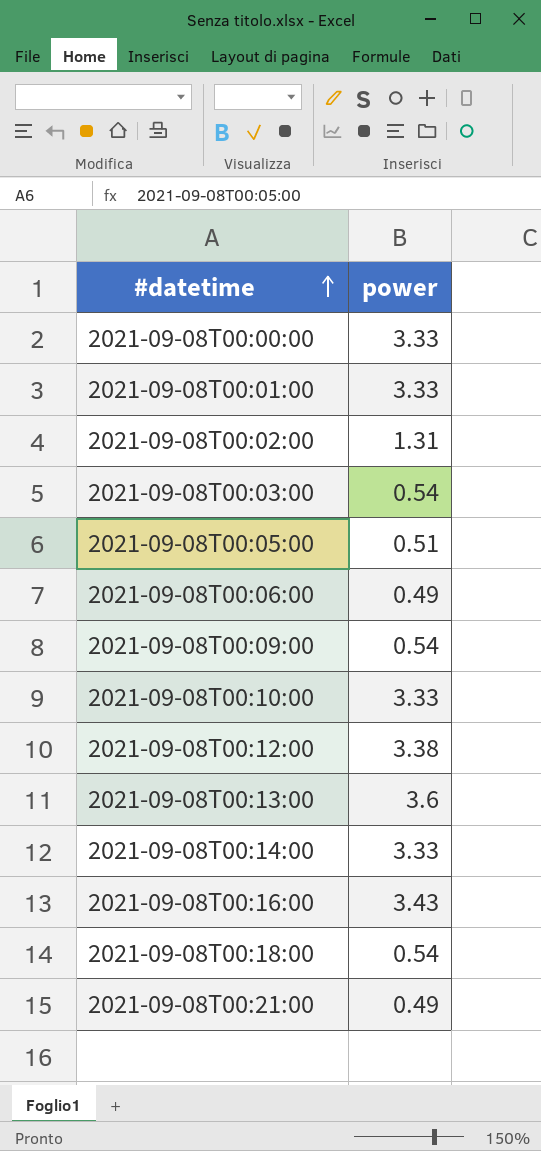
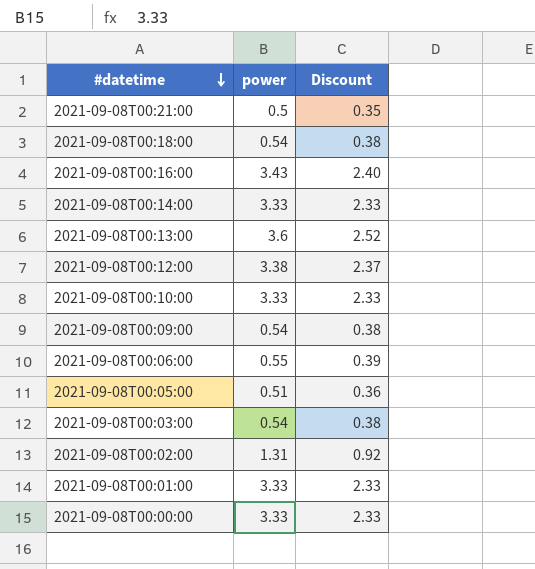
row order: #datetime ascending -> #datetime descending
column Discount | formula: none -> [power] * 0.7
2021-09-08T00:21:00 | power: 0.49 -> 0.5
2021-09-08T00:06:00 | power: 0.49 -> 0.55

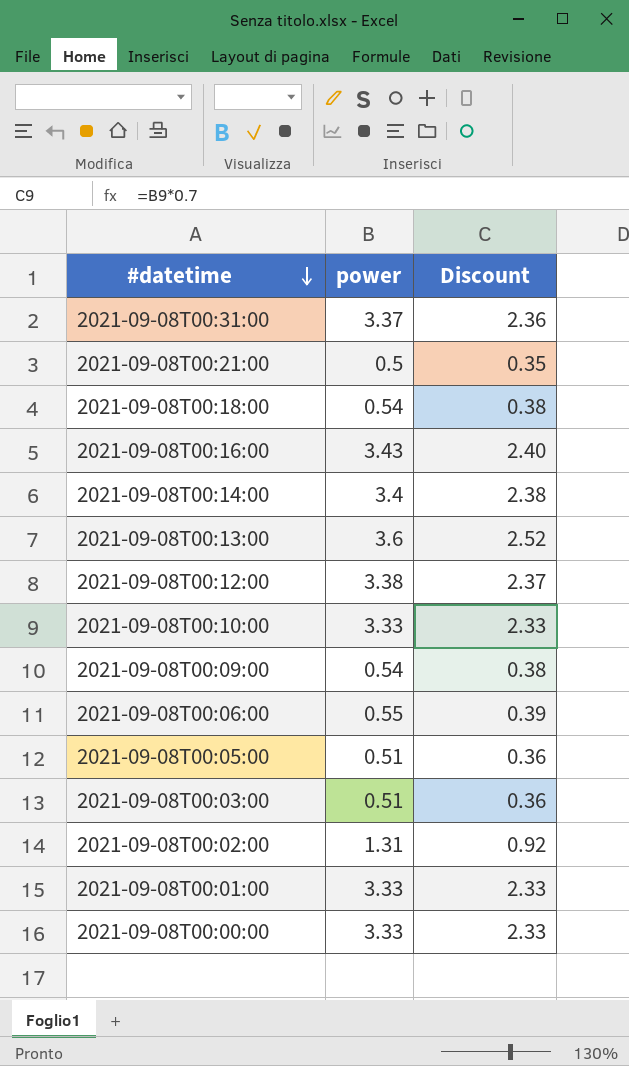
row 2021-09-08T00:31:00: none -> 3.37 | 2.36
2021-09-08T00:14:00 | power: 3.33 -> 3.4
2021-09-08T00:14:00 | Discount: 2.33 -> 2.38
2021-09-08T00:03:00 | power: 0.54 -> 0.51
2021-09-08T00:03:00 | Discount: 0.38 -> 0.36

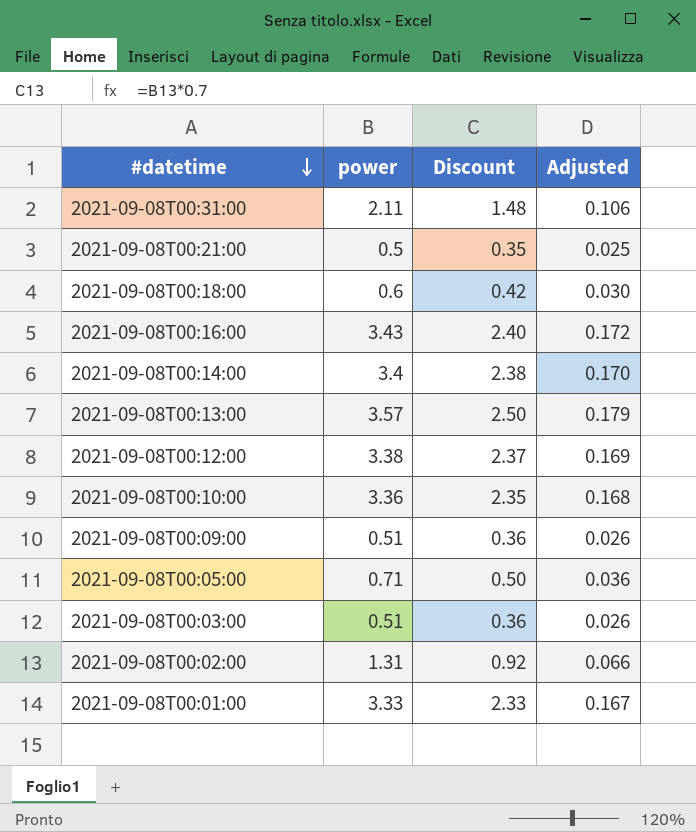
column Adjusted | formula: none -> [power] * 0.05
row 2021-09-08T00:06:00: 0.55 | 0.39 -> none
row 2021-09-08T00:00:00: 3.33 | 2.33 -> none
2021-09-08T00:31:00 | power: 3.37 -> 2.11
2021-09-08T00:31:00 | Discount: 2.36 -> 1.48
2021-09-08T00:18:00 | power: 0.54 -> 0.6
2021-09-08T00:18:00 | Discount: 0.38 -> 0.42
2021-09-08T00:13:00 | power: 3.6 -> 3.57
2021-09-08T00:13:00 | Discount: 2.52 -> 2.50
2021-09-08T00:10:00 | power: 3.33 -> 3.36
2021-09-08T00:10:00 | Discount: 2.33 -> 2.35
2021-09-08T00:09:00 | power: 0.54 -> 0.51
2021-09-08T00:09:00 | Discount: 0.38 -> 0.36
2021-09-08T00:05:00 | power: 0.51 -> 0.71
2021-09-08T00:05:00 | Discount: 0.36 -> 0.50

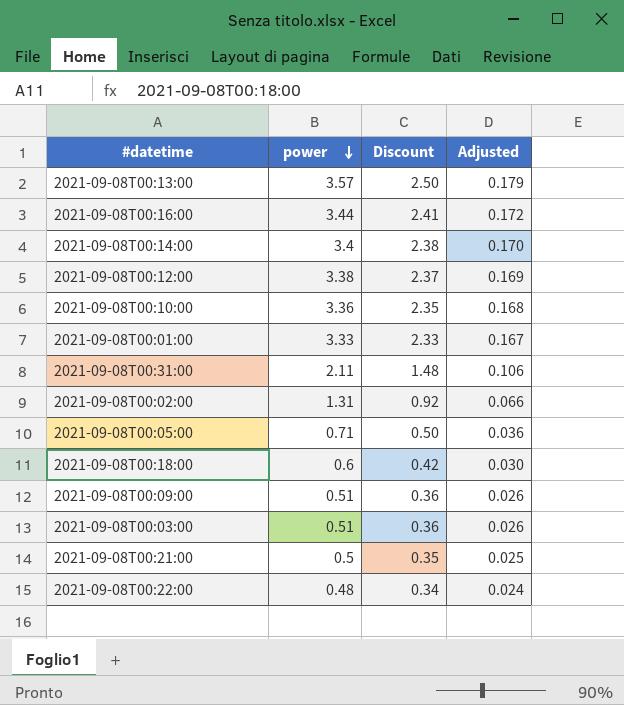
row order: #datetime descending -> power descending
2021-09-08T00:16:00 | power: 3.43 -> 3.44
2021-09-08T00:16:00 | Discount: 2.40 -> 2.41
row 2021-09-08T00:22:00: none -> 0.48 | 0.34 | 0.024

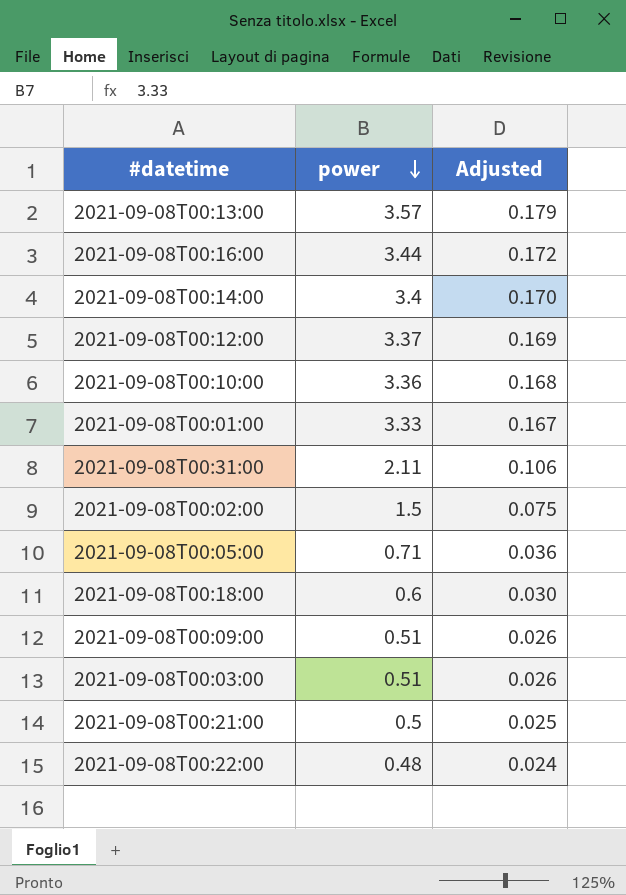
column Discount | formula: [power] * 0.7 -> none
2021-09-08T00:12:00 | power: 3.38 -> 3.37
2021-09-08T00:02:00 | power: 1.31 -> 1.5
2021-09-08T00:02:00 | Adjusted: 0.066 -> 0.075

